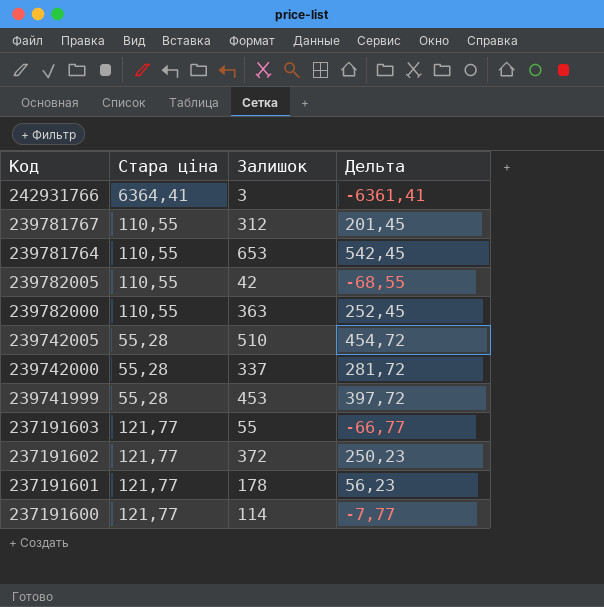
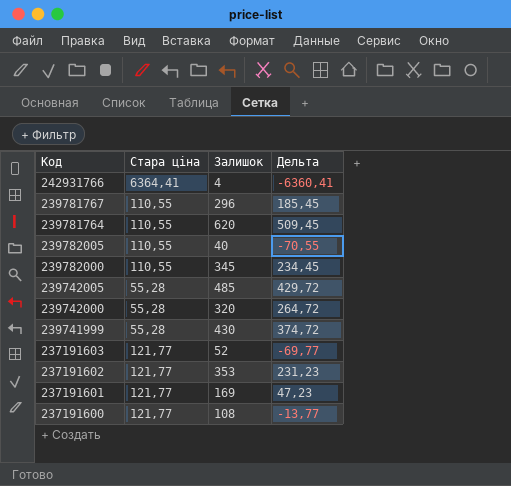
242931766 | Залишок: 3 -> 4
242931766 | Дельта: -6361,41 -> -6360,41
239781767 | Залишок: 312 -> 296
239781767 | Дельта: 201,45 -> 185,45
239781764 | Залишок: 653 -> 620
239781764 | Дельта: 542,45 -> 509,45
239782005 | Залишок: 42 -> 40
239782005 | Дельта: -68,55 -> -70,55
239782000 | Залишок: 363 -> 345
239782000 | Дельта: 252,45 -> 234,45
239742005 | Залишок: 510 -> 485
239742005 | Дельта: 454,72 -> 429,72
239742000 | Залишок: 337 -> 320
239742000 | Дельта: 281,72 -> 264,72
239741999 | Залишок: 453 -> 430
239741999 | Дельта: 397,72 -> 374,72
237191603 | Залишок: 55 -> 52
237191603 | Дельта: -66,77 -> -69,77
237191602 | Залишок: 372 -> 353
237191602 | Дельта: 250,23 -> 231,23
237191601 | Залишок: 178 -> 169
237191601 | Дельта: 56,23 -> 47,23
237191600 | Залишок: 114 -> 108
237191600 | Дельта: -7,77 -> -13,77

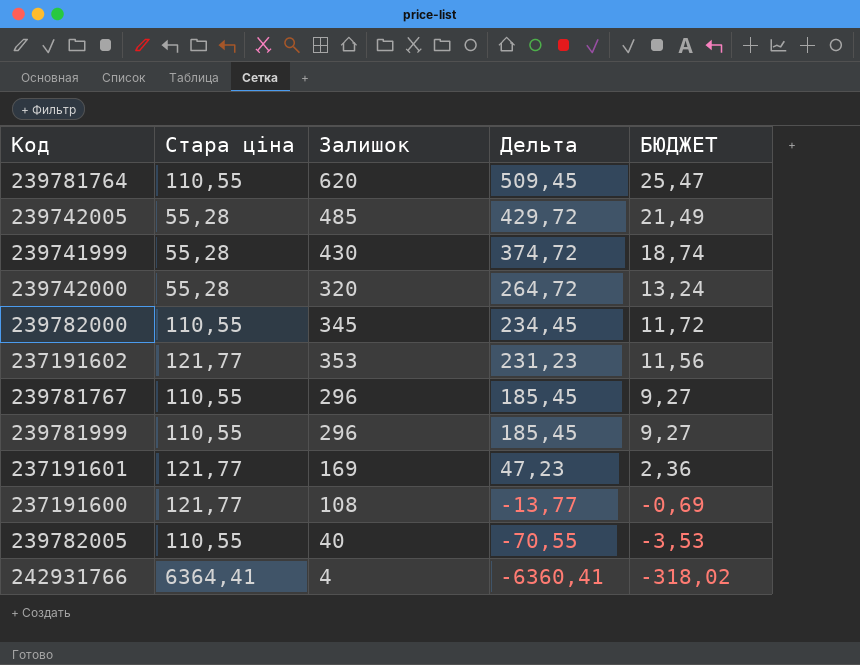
row order: none -> Дельта descending
column БЮДЖЕТ | formula: none -> [Дельта] * 0,05
row 237191603: 121,77 | 52 | -69,77 -> none
row 239781999: none -> 110,55 | 296 | 185,45 | 9,27

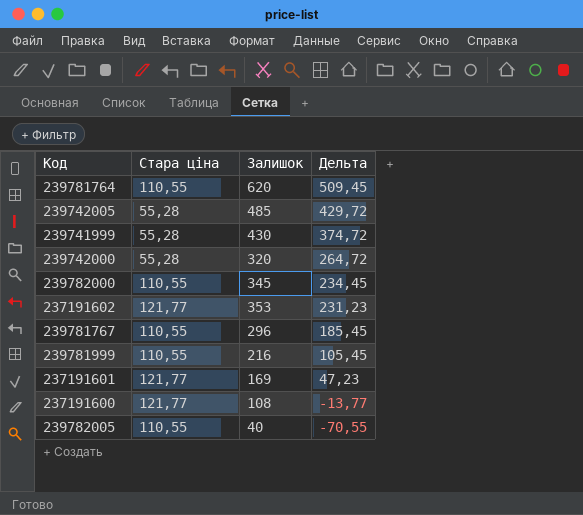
column БЮДЖЕТ | formula: [Дельта] * 0,05 -> none
row 242931766: 6364,41 | 4 | -6360,41 | -318,02 -> none
239781999 | Залишок: 296 -> 216
239781999 | Дельта: 185,45 -> 105,45

